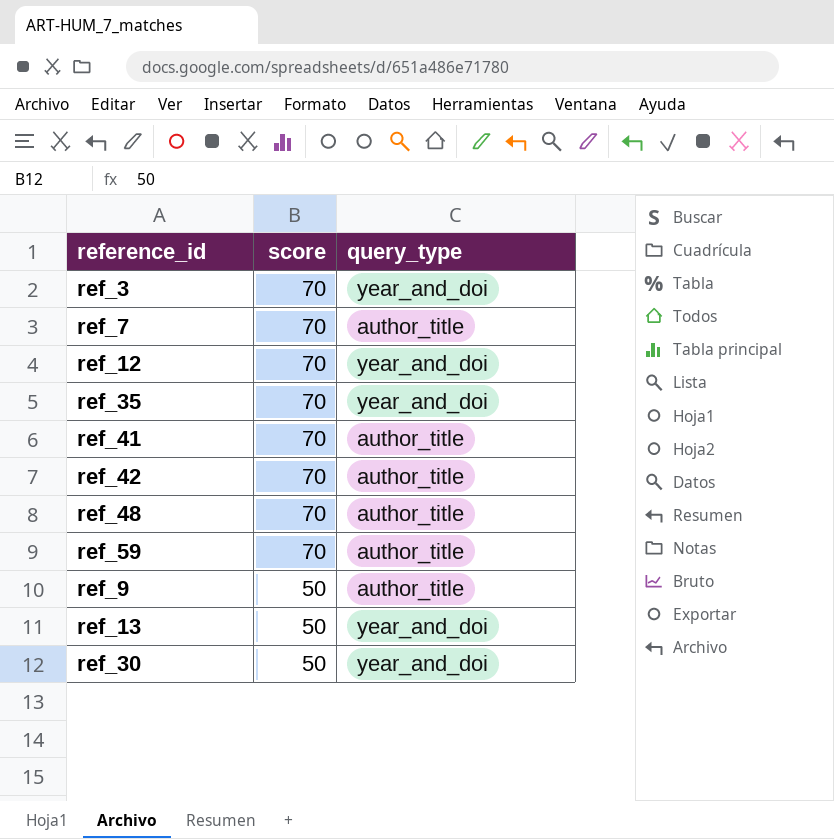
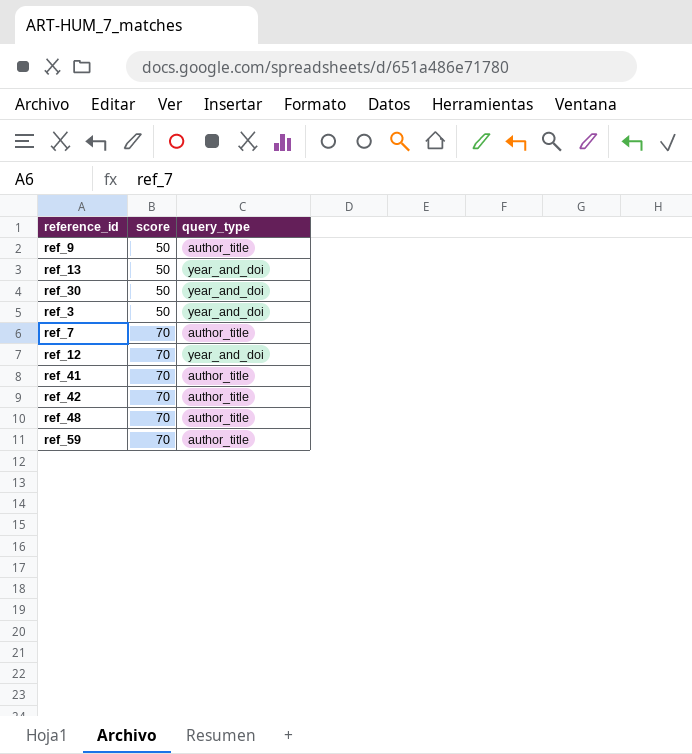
row order: score descending -> score ascending
row ref_35: 70 | year_and_doi -> none
ref_3 | score: 70 -> 50

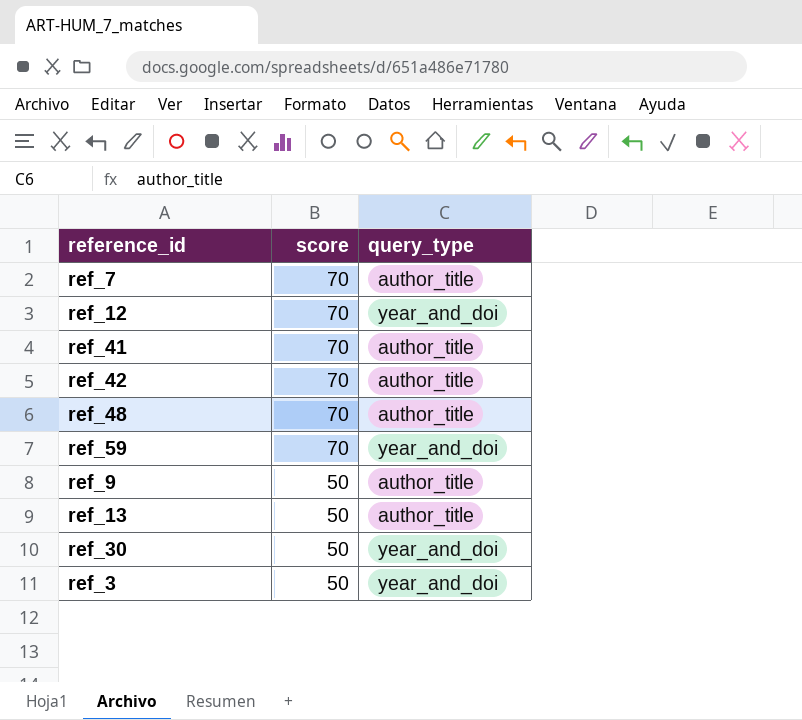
row order: score ascending -> score descending
ref_59 | query_type: author_title -> year_and_doi
ref_13 | query_type: year_and_doi -> author_title

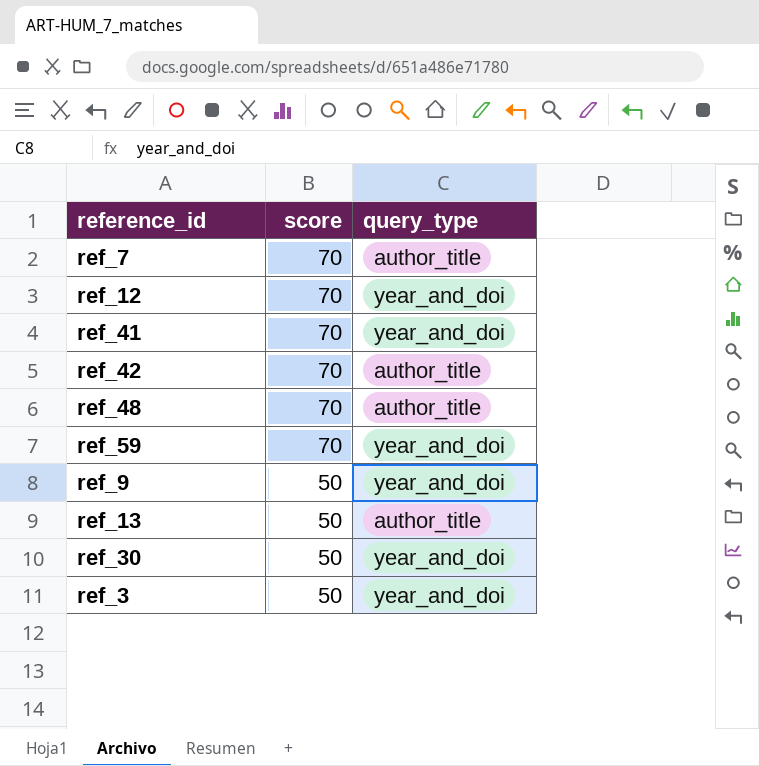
ref_41 | query_type: author_title -> year_and_doi
ref_9 | query_type: author_title -> year_and_doi

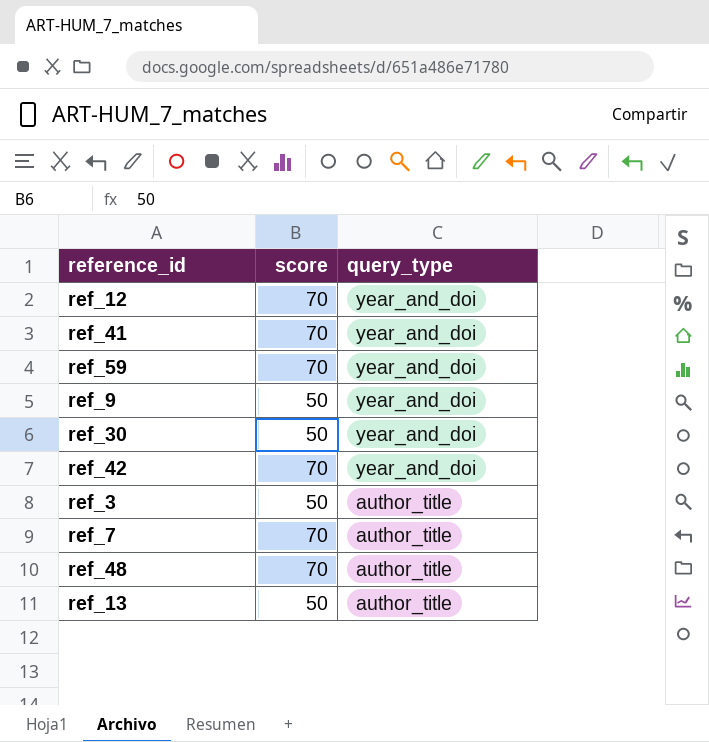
row order: score descending -> query_type descending
ref_42 | query_type: author_title -> year_and_doi
ref_3 | query_type: year_and_doi -> author_title

